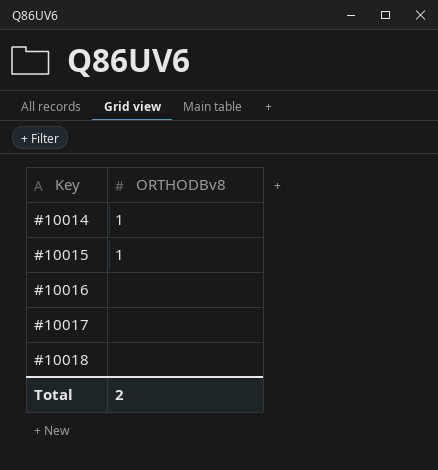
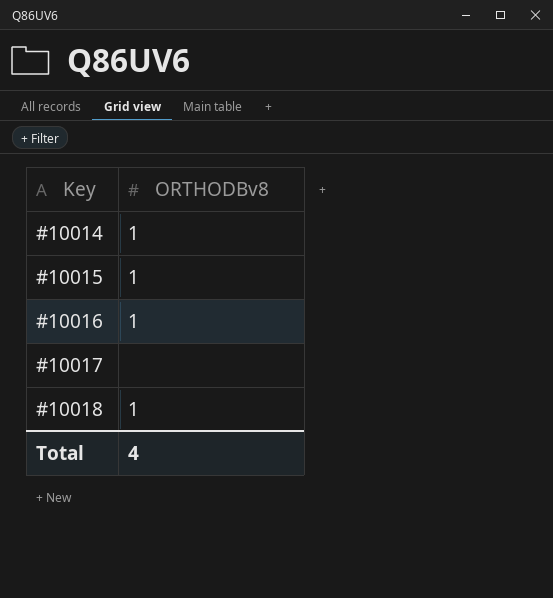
#10016 | ORTHODBv8: none -> 1
#10018 | ORTHODBv8: none -> 1
Total | ORTHODBv8: 2 -> 4

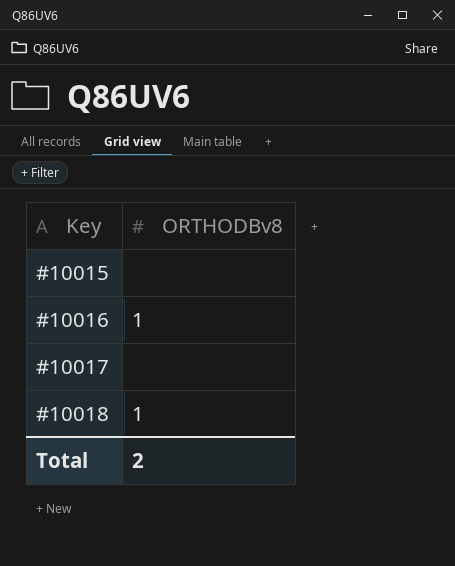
row #10014: 1 -> none
#10015 | ORTHODBv8: 1 -> none
Total | ORTHODBv8: 4 -> 2

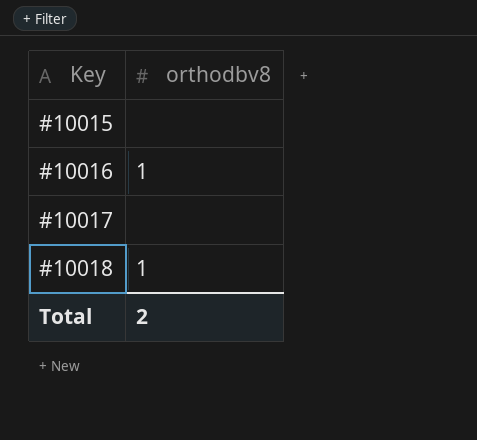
column name: ORTHODBv8 -> orthodbv8

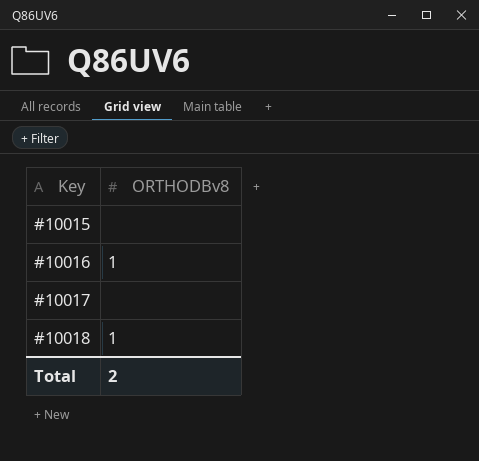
column name: orthodbv8 -> ORTHODBv8

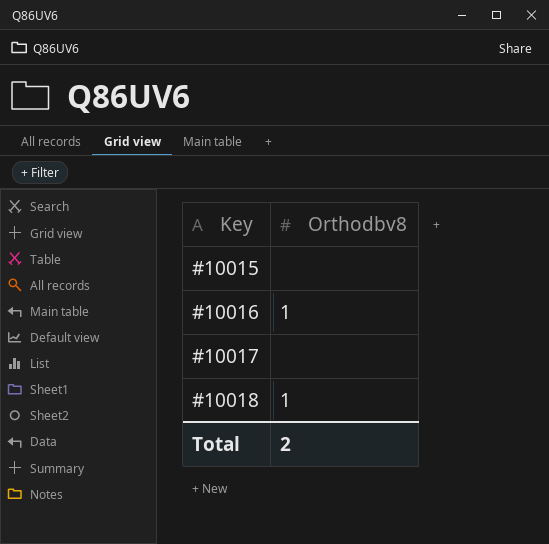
column name: ORTHODBv8 -> Orthodbv8

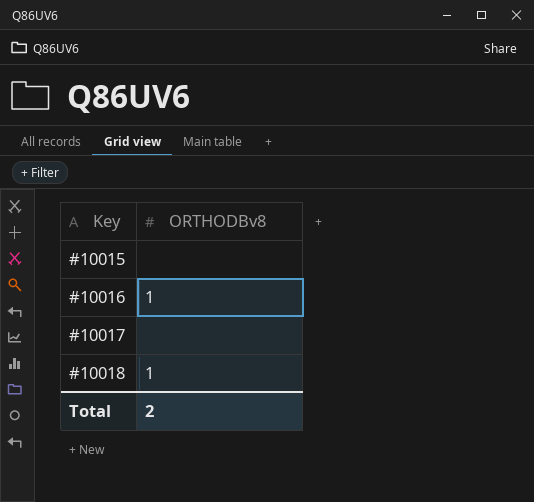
column name: Orthodbv8 -> ORTHODBv8

